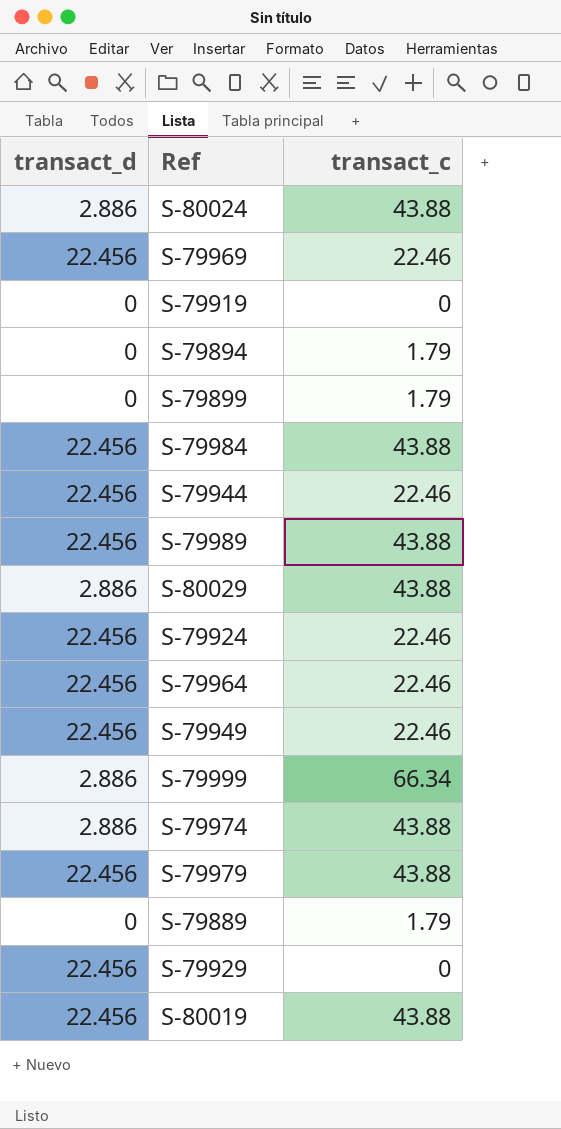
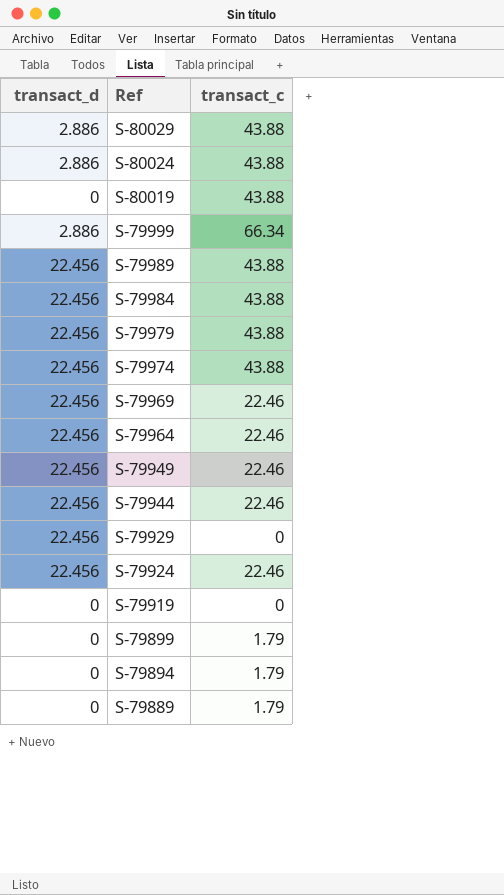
row order: none -> Ref descending
S-80019 | transact_d: 22.456 -> 0
S-79974 | transact_d: 2.886 -> 22.456

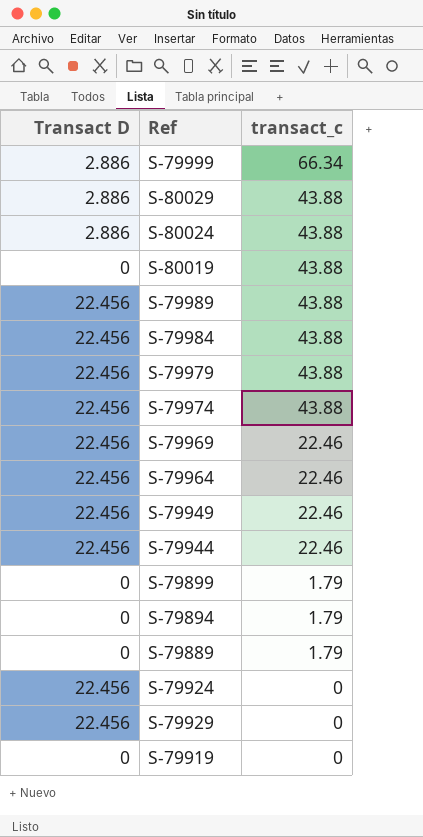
row order: Ref descending -> transact_c descending
column name: transact_d -> Transact D
S-79924 | transact_c: 22.46 -> 0

